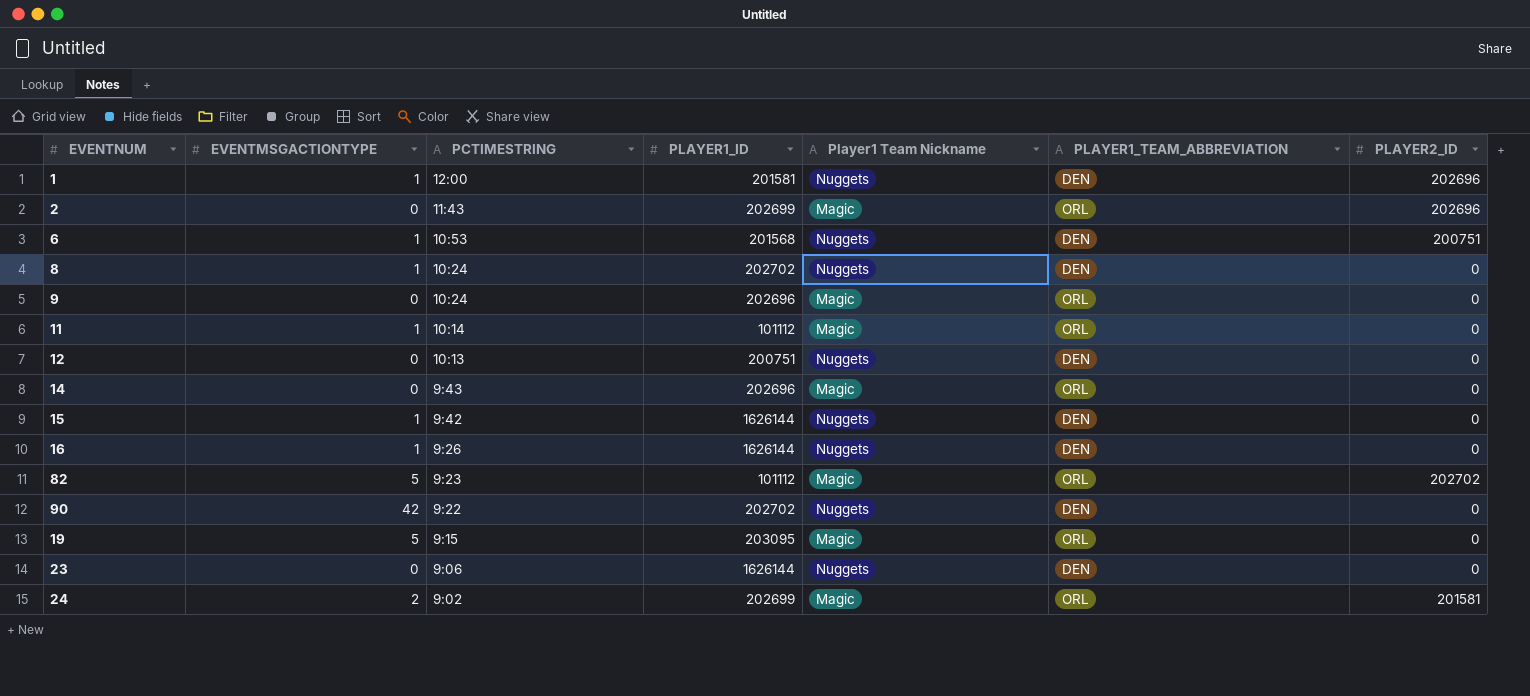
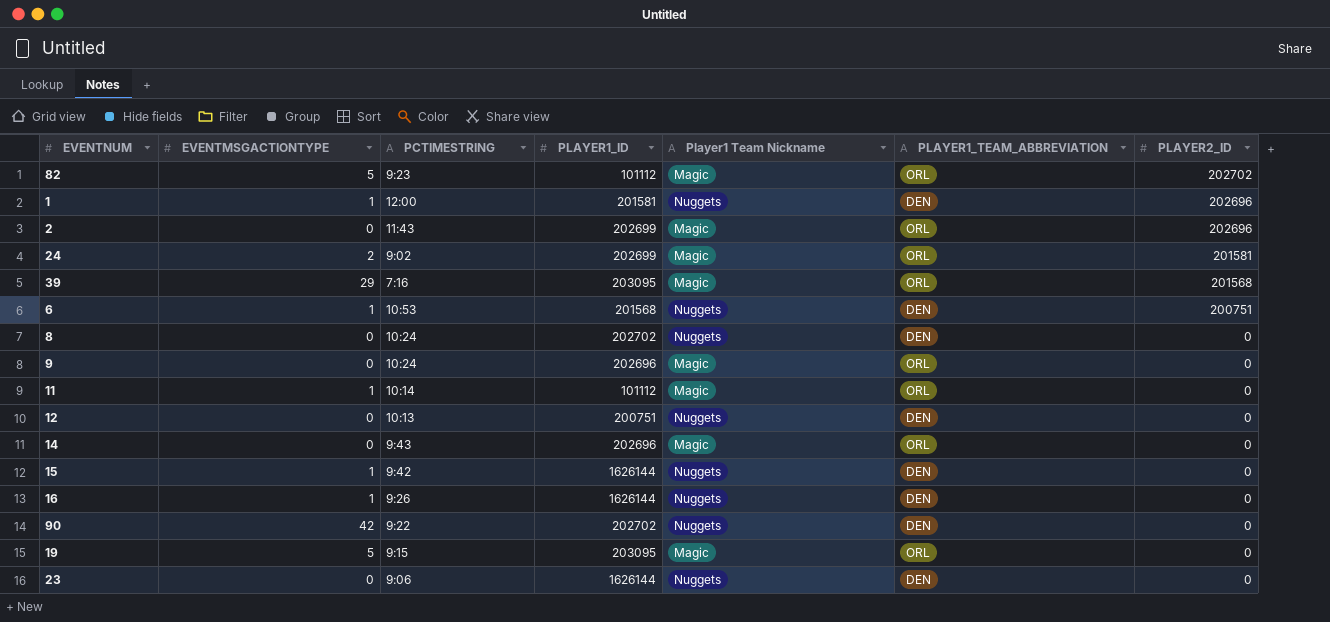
row order: PCTIMESTRING descending -> PLAYER2_ID descending
row 39: none -> 29 | 7:16 | 203095 | Magic | ORL | 201568
8 | EVENTMSGACTIONTYPE: 1 -> 0

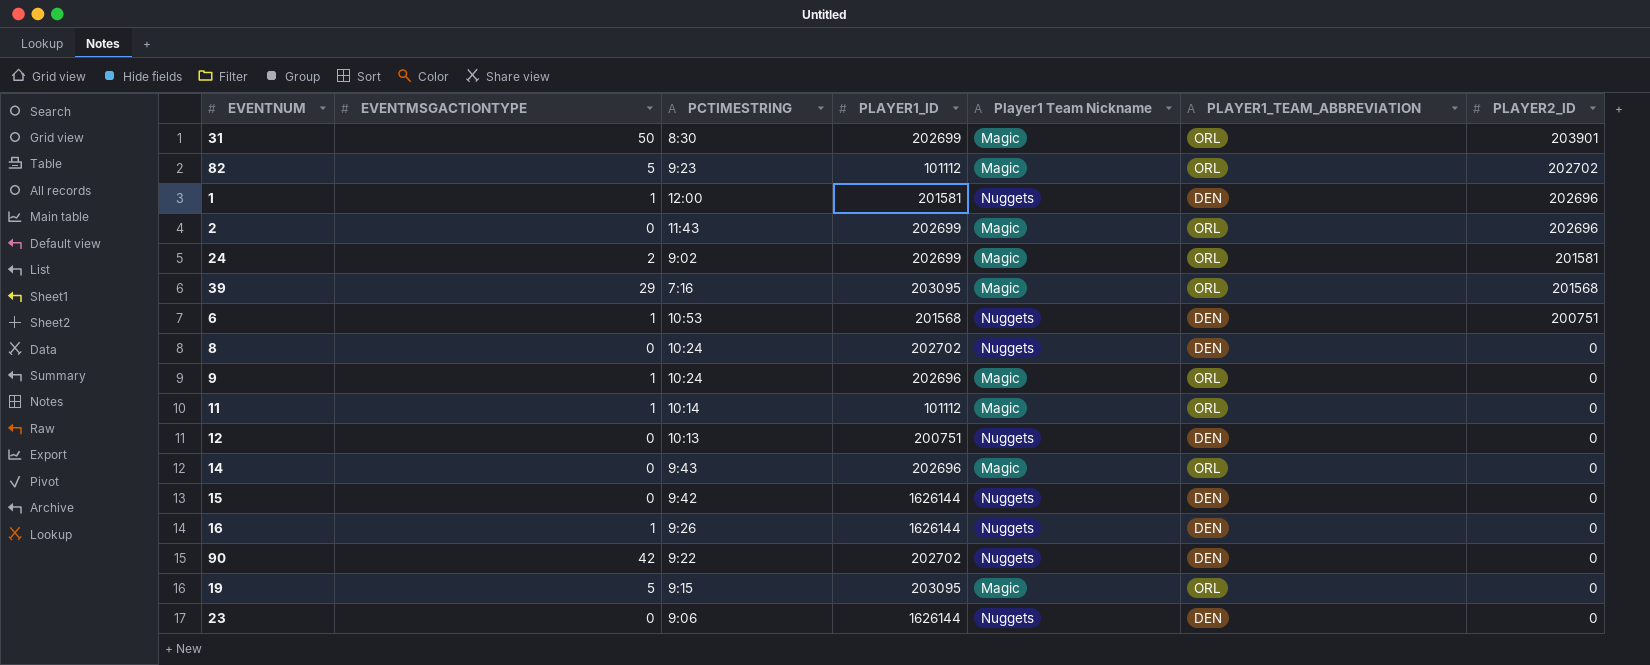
row 31: none -> 50 | 8:30 | 202699 | Magic | ORL | 203901
9 | EVENTMSGACTIONTYPE: 0 -> 1
15 | EVENTMSGACTIONTYPE: 1 -> 0

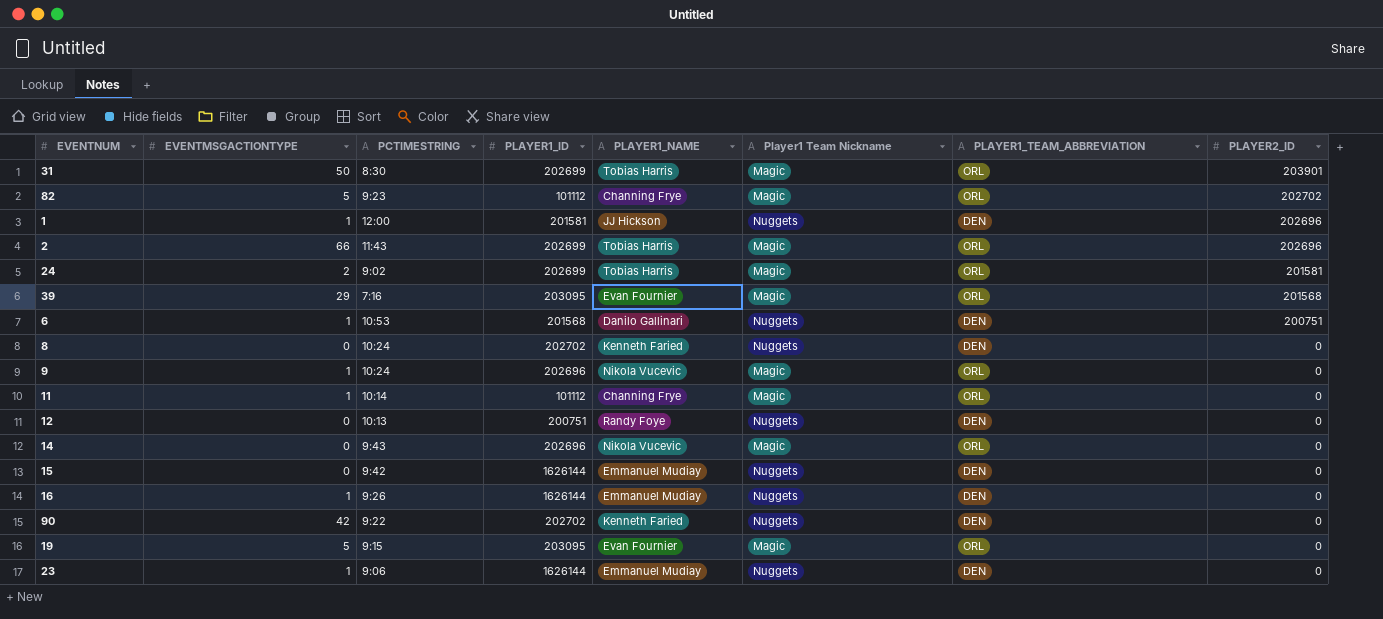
column PLAYER1_NAME | position: none -> 5
2 | EVENTMSGACTIONTYPE: 0 -> 66
23 | EVENTMSGACTIONTYPE: 0 -> 1

